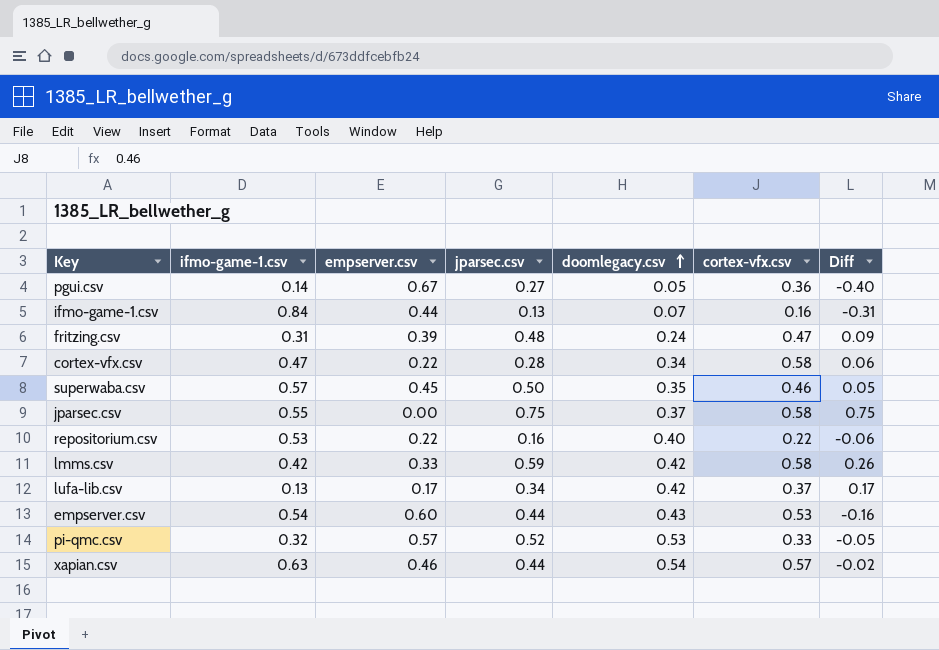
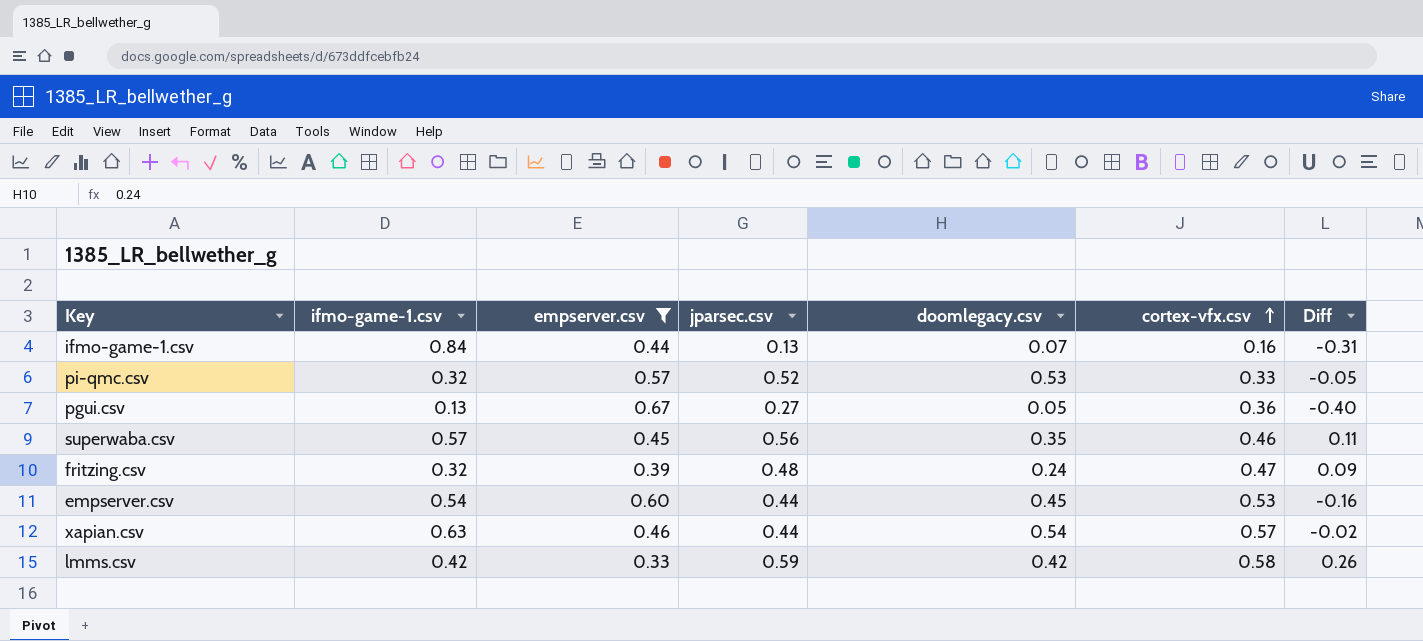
filter: none -> empserver.csv >= 0.33
row order: doomlegacy.csv ascending -> cortex-vfx.csv ascending
pgui.csv | ifmo-game-1.csv: 0.14 -> 0.13
superwaba.csv | jparsec.csv: 0.50 -> 0.56
superwaba.csv | Diff: 0.05 -> 0.11
fritzing.csv | ifmo-game-1.csv: 0.31 -> 0.32
empserver.csv | doomlegacy.csv: 0.43 -> 0.45

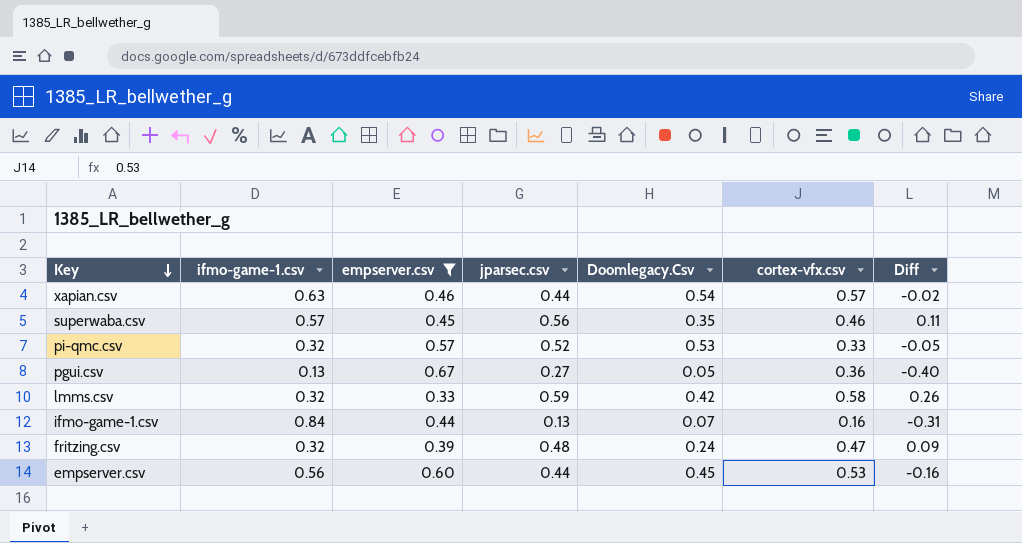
row order: cortex-vfx.csv ascending -> Key descending
column name: doomlegacy.csv -> Doomlegacy.Csv
lmms.csv | ifmo-game-1.csv: 0.42 -> 0.32
empserver.csv | ifmo-game-1.csv: 0.54 -> 0.56

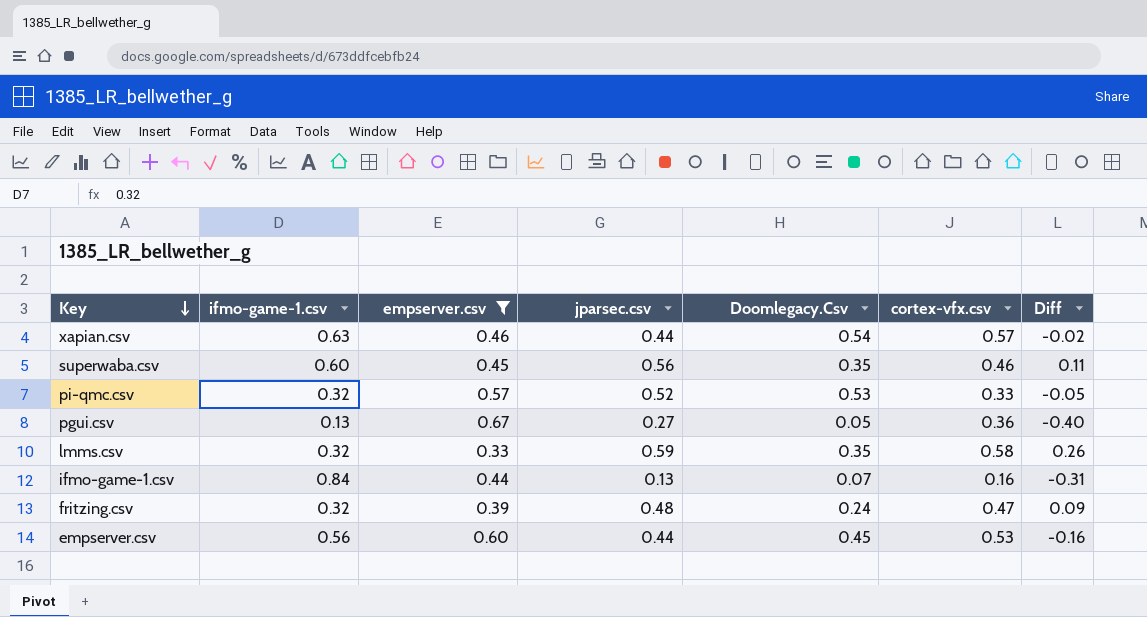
superwaba.csv | ifmo-game-1.csv: 0.57 -> 0.60
lmms.csv | Doomlegacy.Csv: 0.42 -> 0.35

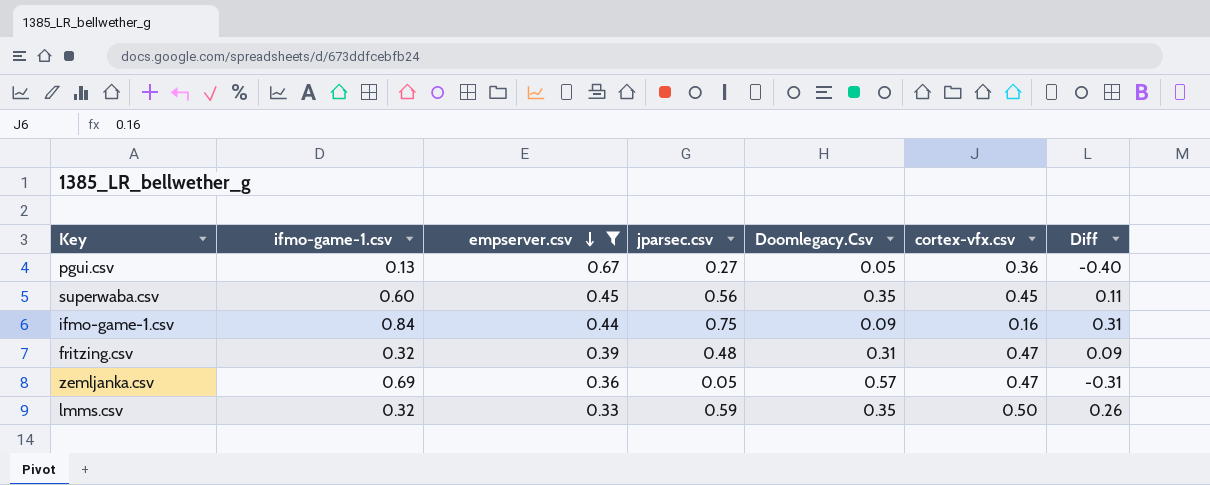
row order: Key descending -> empserver.csv descending
row xapian.csv: 0.63 | 0.46 | 0.44 | 0.54 | 0.57 | -0.02 -> none
row pi-qmc.csv: 0.32 | 0.57 | 0.52 | 0.53 | 0.33 | -0.05 -> none
row empserver.csv: 0.56 | 0.60 | 0.44 | 0.45 | 0.53 | -0.16 -> none
superwaba.csv | cortex-vfx.csv: 0.46 -> 0.45
ifmo-game-1.csv | jparsec.csv: 0.13 -> 0.75
ifmo-game-1.csv | Doomlegacy.Csv: 0.07 -> 0.09
ifmo-game-1.csv | Diff: -0.31 -> 0.31
fritzing.csv | Doomlegacy.Csv: 0.24 -> 0.31
row zemljanka.csv: none -> 0.69 | 0.36 | 0.05 | 0.57 | 0.47 | -0.31
lmms.csv | cortex-vfx.csv: 0.58 -> 0.50

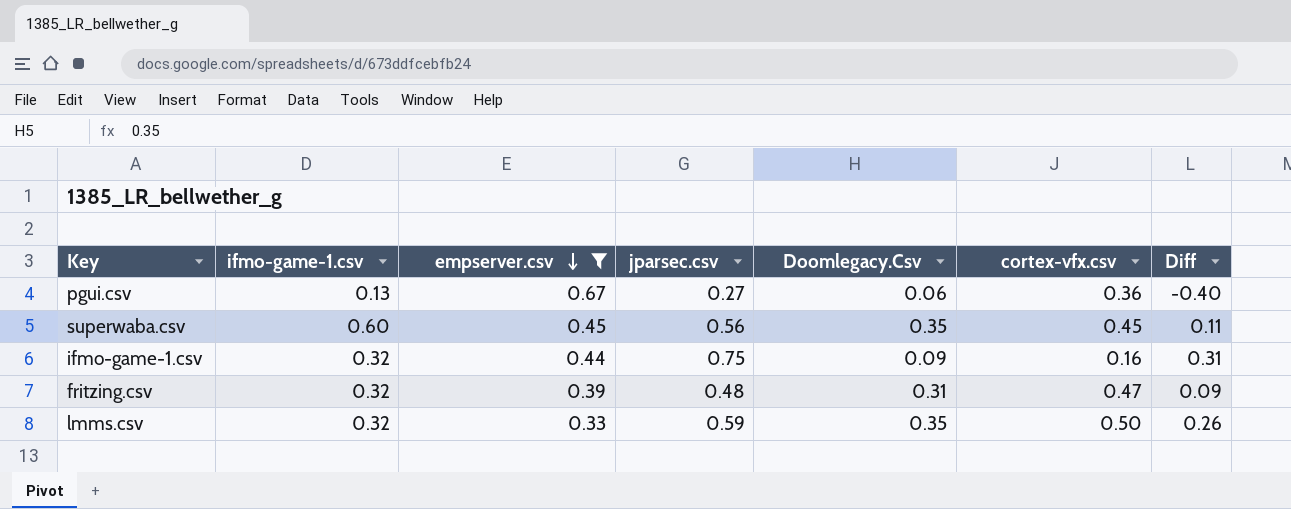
row zemljanka.csv: 0.69 | 0.36 | 0.05 | 0.57 | 0.47 | -0.31 -> none
pgui.csv | Doomlegacy.Csv: 0.05 -> 0.06
ifmo-game-1.csv | ifmo-game-1.csv: 0.84 -> 0.32

